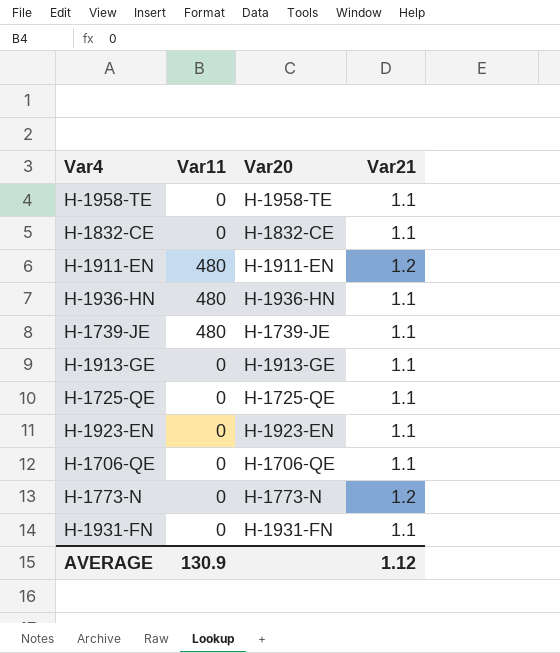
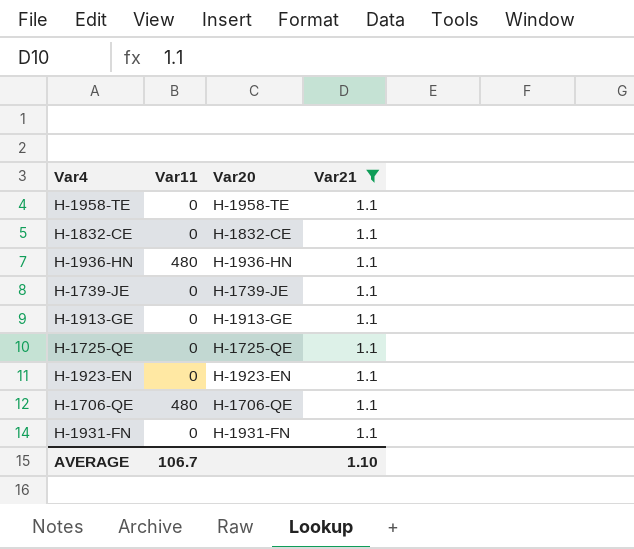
filter: none -> Var21 = 1.1
H-1739-JE | Var11: 480 -> 0
H-1706-QE | Var11: 0 -> 480
AVERAGE | Var11: 130.9 -> 106.7
AVERAGE | Var21: 1.12 -> 1.10

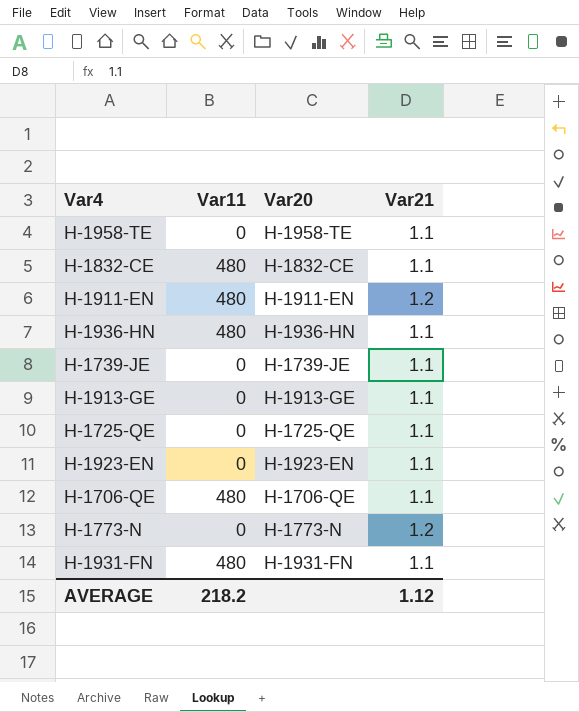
filter: Var21 = 1.1 -> none
H-1832-CE | Var11: 0 -> 480
H-1931-FN | Var11: 0 -> 480
AVERAGE | Var11: 106.7 -> 218.2
AVERAGE | Var21: 1.10 -> 1.12

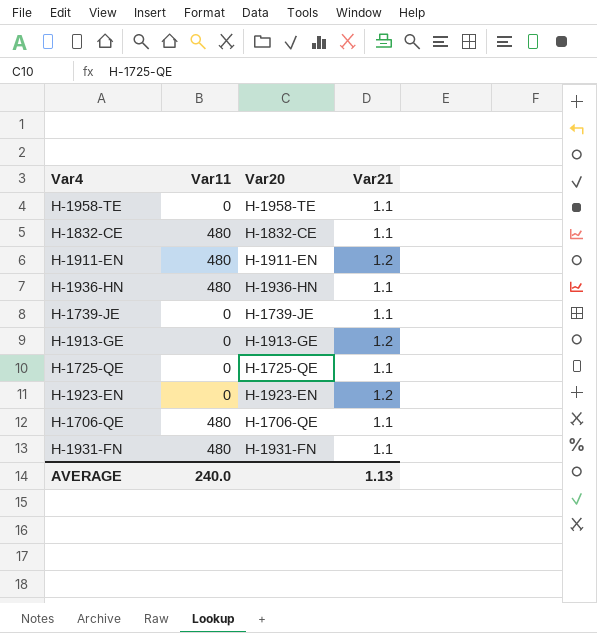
row H-1773-N: 0 | H-1773-N | 1.2 -> none
H-1913-GE | Var21: 1.1 -> 1.2
H-1923-EN | Var21: 1.1 -> 1.2
AVERAGE | Var11: 218.2 -> 240.0
AVERAGE | Var21: 1.12 -> 1.13

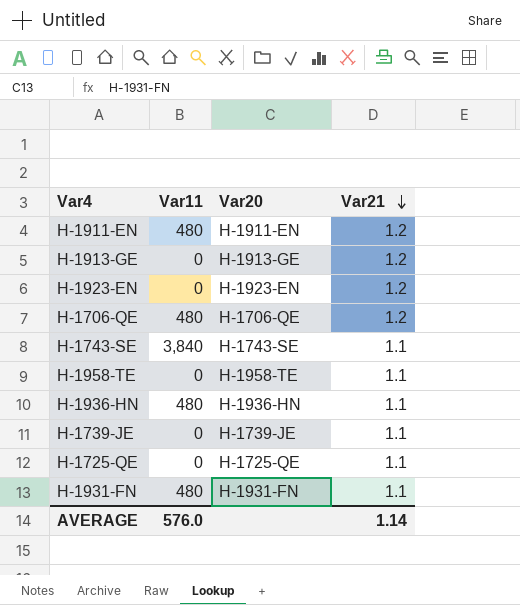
row order: none -> Var21 descending
row H-1832-CE: 480 | H-1832-CE | 1.1 -> none
H-1706-QE | Var21: 1.1 -> 1.2
row H-1743-SE: none -> 3,840 | H-1743-SE | 1.1
AVERAGE | Var11: 240.0 -> 576.0
AVERAGE | Var21: 1.13 -> 1.14

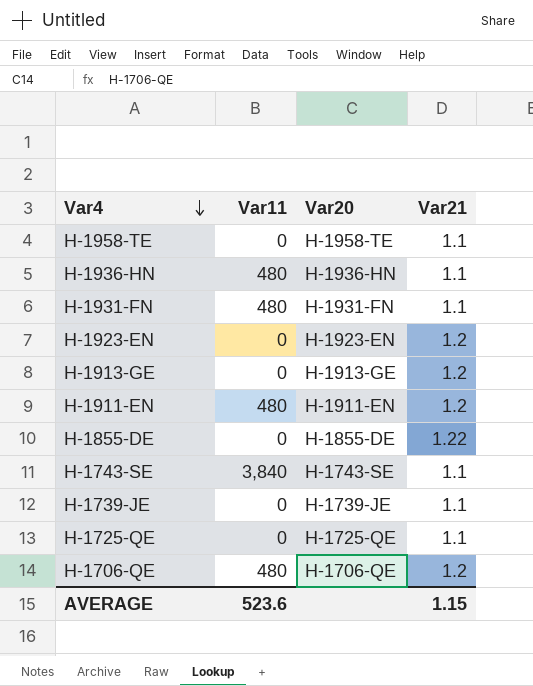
row order: Var21 descending -> Var4 descending
row H-1855-DE: none -> 0 | H-1855-DE | 1.22
AVERAGE | Var11: 576.0 -> 523.6
AVERAGE | Var21: 1.14 -> 1.15

